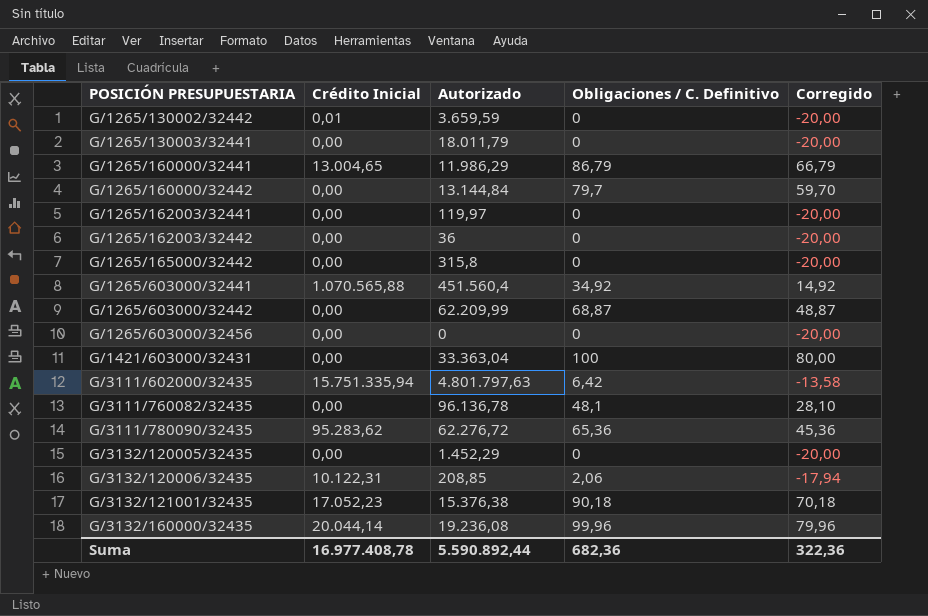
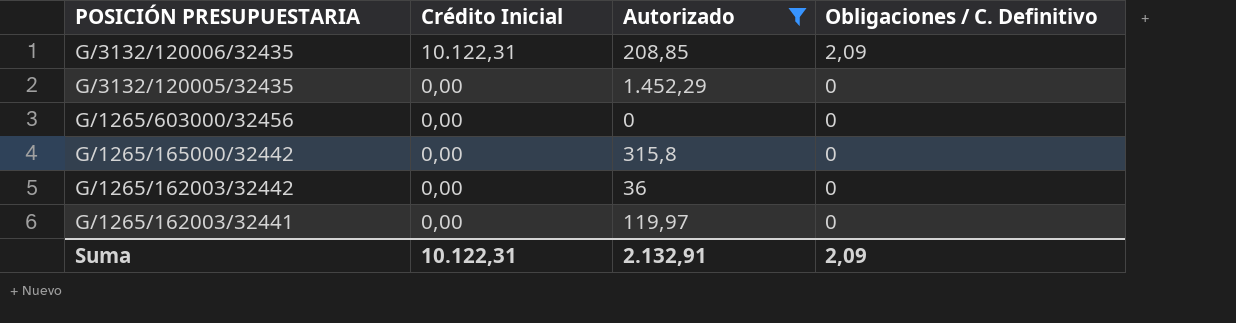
filter: none -> Autorizado <= 1.452,29
row order: POSICIÓN PRESUPUESTARIA ascending -> POSICIÓN PRESUPUESTARIA descending
column Corregido | formula: [Obligaciones / C. Definitivo] - 20 -> none
G/3132/120006/32435 | Obligaciones / C. Definitivo: 2,06 -> 2,09
Suma | Crédito Inicial: 16.977.408,78 -> 10.122,31
Suma | Autorizado: 5.590.892,44 -> 2.132,91
Suma | Obligaciones / C. Definitivo: 682,36 -> 2,09

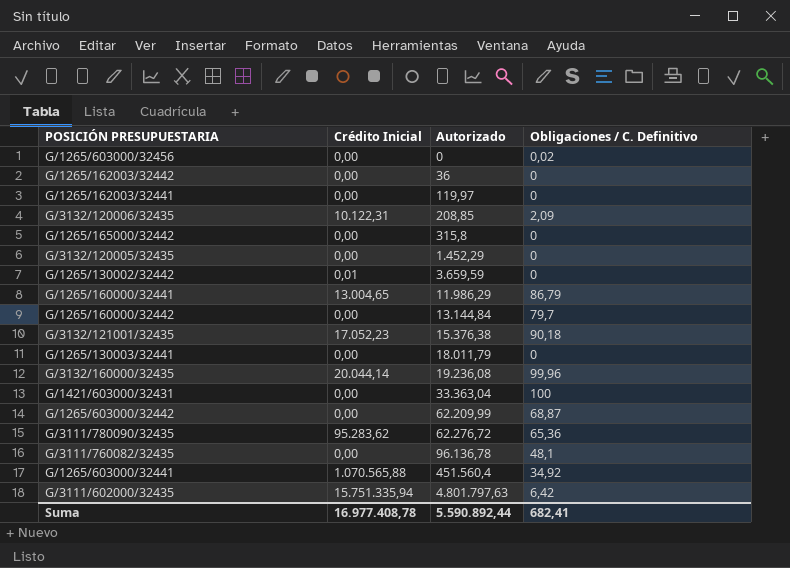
filter: Autorizado <= 1.452,29 -> none
row order: POSICIÓN PRESUPUESTARIA descending -> Autorizado ascending
G/1265/603000/32456 | Obligaciones / C. Definitivo: 0 -> 0,02
Suma | Crédito Inicial: 10.122,31 -> 16.977.408,78
Suma | Autorizado: 2.132,91 -> 5.590.892,44
Suma | Obligaciones / C. Definitivo: 2,09 -> 682,41

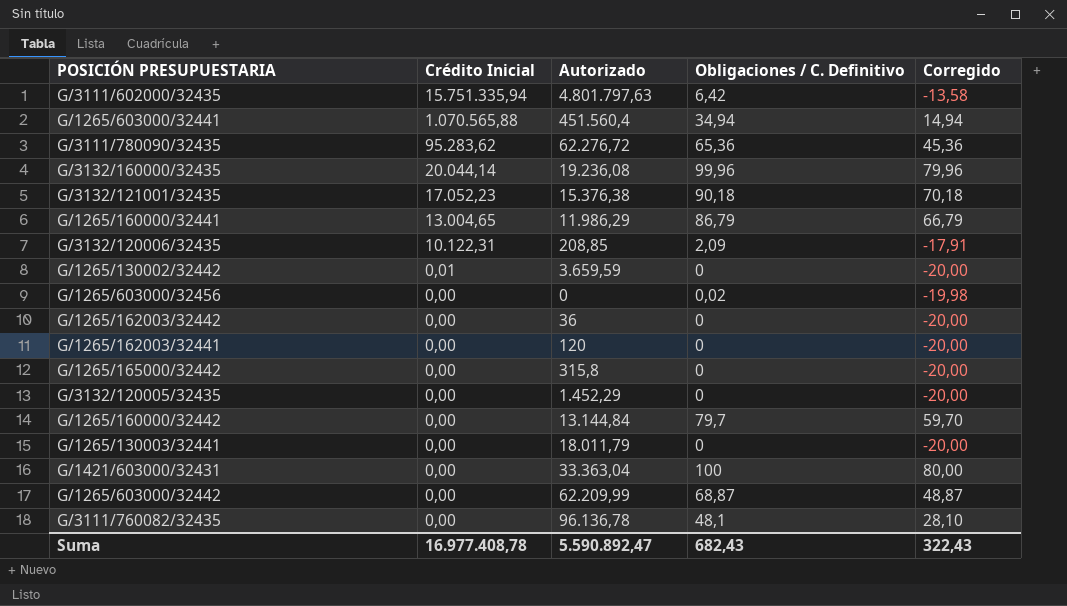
row order: Autorizado ascending -> Crédito Inicial descending
column Corregido | formula: none -> [Obligaciones / C. Definitivo] - 20
G/1265/603000/32441 | Obligaciones / C. Definitivo: 34,92 -> 34,94
G/1265/162003/32441 | Autorizado: 119,97 -> 120
Suma | Autorizado: 5.590.892,44 -> 5.590.892,47
Suma | Obligaciones / C. Definitivo: 682,41 -> 682,43

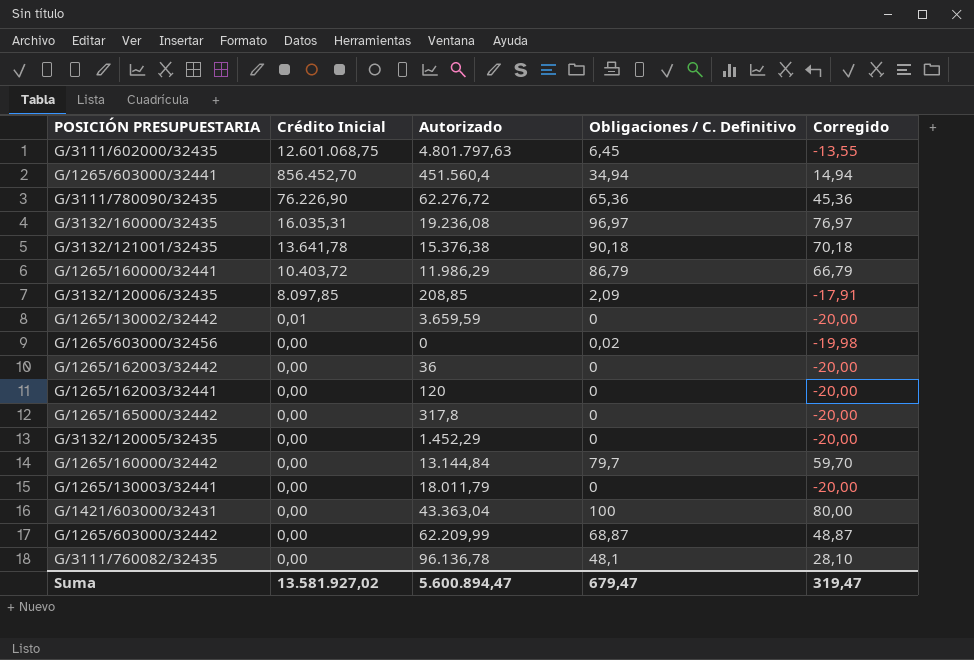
G/3111/602000/32435 | Crédito Inicial: 15.751.335,94 -> 12.601.068,75
G/3111/602000/32435 | Obligaciones / C. Definitivo: 6,42 -> 6,45
G/3111/602000/32435 | Corregido: -13,58 -> -13,55
G/1265/603000/32441 | Crédito Inicial: 1.070.565,88 -> 856.452,70
G/3111/780090/32435 | Crédito Inicial: 95.283,62 -> 76.226,90
G/3132/160000/32435 | Crédito Inicial: 20.044,14 -> 16.035,31
G/3132/160000/32435 | Obligaciones / C. Definitivo: 99,96 -> 96,97
G/3132/160000/32435 | Corregido: 79,96 -> 76,97
G/3132/121001/32435 | Crédito Inicial: 17.052,23 -> 13.641,78
G/1265/160000/32441 | Crédito Inicial: 13.004,65 -> 10.403,72
G/3132/120006/32435 | Crédito Inicial: 10.122,31 -> 8.097,85
G/1265/165000/32442 | Autorizado: 315,8 -> 317,8
G/1421/603000/32431 | Autorizado: 33.363,04 -> 43.363,04
Suma | Crédito Inicial: 16.977.408,78 -> 13.581.927,02
Suma | Autorizado: 5.590.892,47 -> 5.600.894,47
Suma | Obligaciones / C. Definitivo: 682,43 -> 679,47
Suma | Corregido: 322,43 -> 319,47

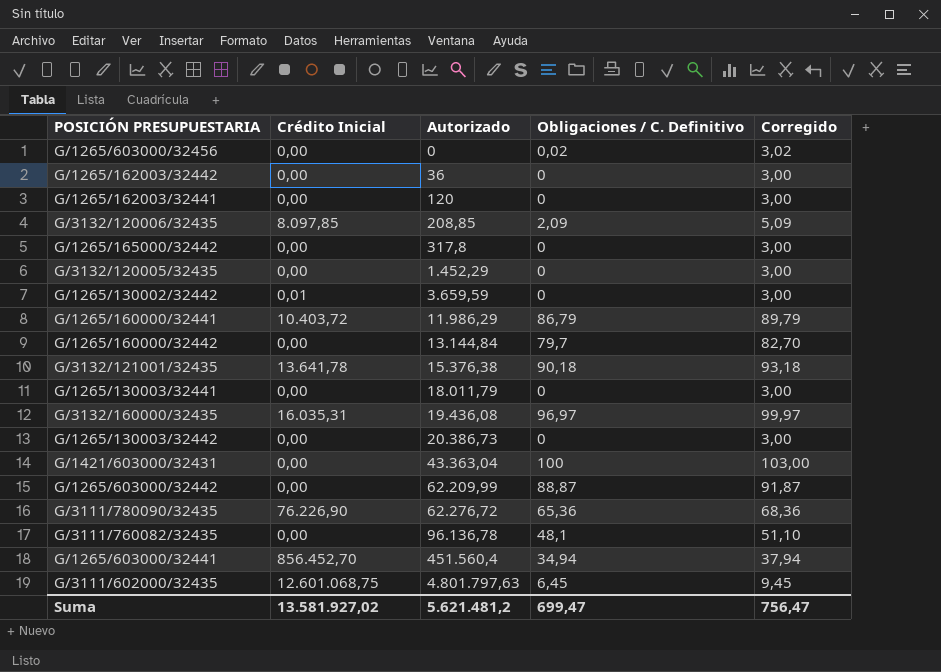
row order: Crédito Inicial descending -> Autorizado ascending
column Corregido | formula: [Obligaciones / C. Definitivo] - 20 -> [Obligaciones / C. Definitivo] + 3
G/3132/160000/32435 | Autorizado: 19.236,08 -> 19.436,08
row G/1265/130003/32442: none -> 0,00 | 20.386,73 | 0 | 3,00
G/1265/603000/32442 | Obligaciones / C. Definitivo: 68,87 -> 88,87
Suma | Autorizado: 5.600.894,47 -> 5.621.481,2
Suma | Obligaciones / C. Definitivo: 679,47 -> 699,47
Suma | Corregido: 319,47 -> 756,47

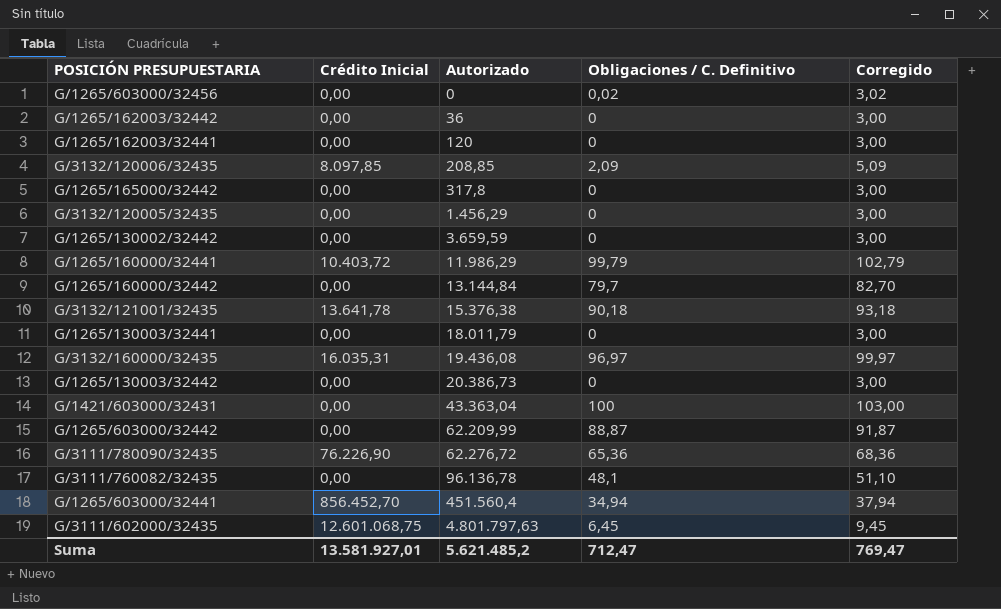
G/3132/120005/32435 | Autorizado: 1.452,29 -> 1.456,29
G/1265/130002/32442 | Crédito Inicial: 0,01 -> 0,00
G/1265/160000/32441 | Obligaciones / C. Definitivo: 86,79 -> 99,79
G/1265/160000/32441 | Corregido: 89,79 -> 102,79
Suma | Crédito Inicial: 13.581.927,02 -> 13.581.927,01
Suma | Autorizado: 5.621.481,2 -> 5.621.485,2
Suma | Obligaciones / C. Definitivo: 699,47 -> 712,47
Suma | Corregido: 756,47 -> 769,47

